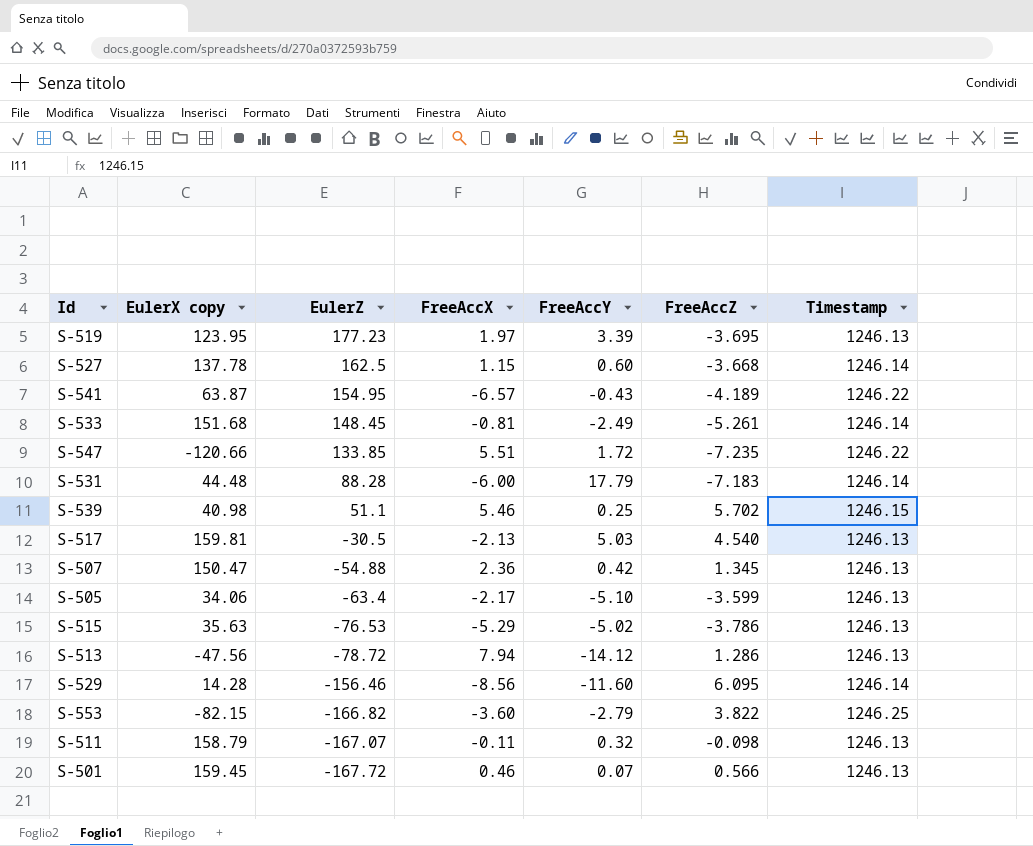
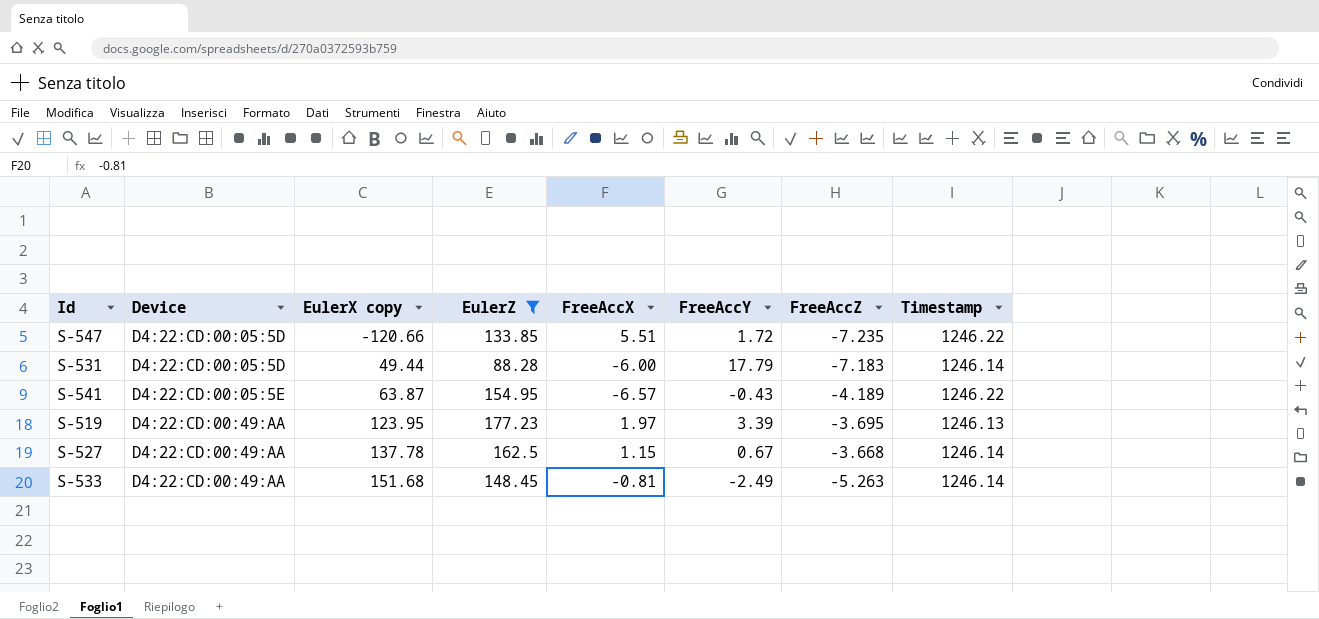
filter: none -> EulerZ >= 88.28
row order: EulerZ descending -> Device ascending
column Device | position: none -> 2
S-531 | EulerX copy: 44.48 -> 49.44
S-527 | FreeAccY: 0.60 -> 0.67
S-533 | FreeAccZ: -5.261 -> -5.263

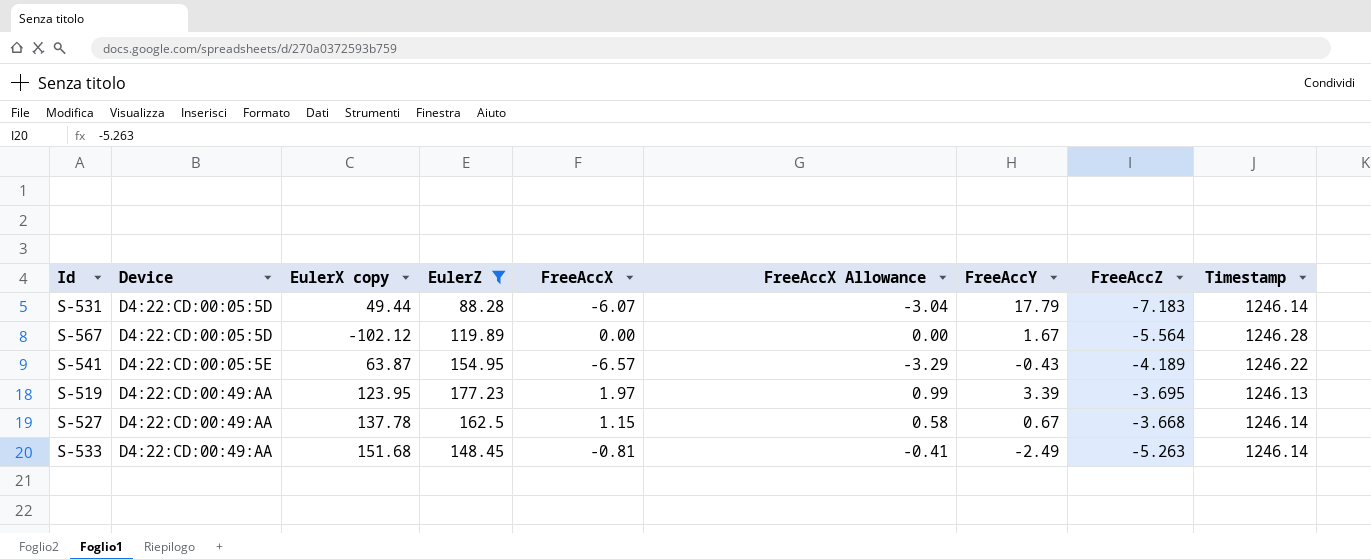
column FreeAccX Allowance | formula: none -> [FreeAccX] * 0.5
row S-547: D4:22:CD:00:05:5D | -120.66 | 133.85 | 5.51 | 1.72 | -7.235 | 1246.22 -> none
S-531 | FreeAccX: -6.00 -> -6.07
row S-567: none -> D4:22:CD:00:05:5D | -102.12 | 119.89 | 0.00 | 0.00 | 1.67 | -5.564 | 1246.28

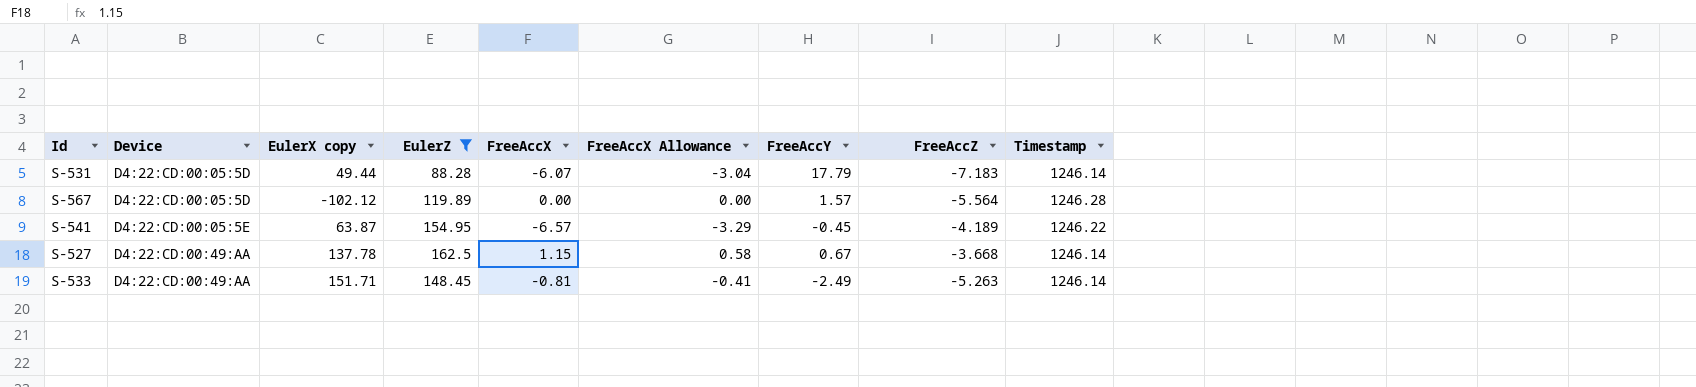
row S-519: D4:22:CD:00:49:AA | 123.95 | 177.23 | 1.97 | 0.99 | 3.39 | -3.695 | 1246.13 -> none
S-567 | FreeAccY: 1.67 -> 1.57
S-541 | FreeAccY: -0.43 -> -0.45
S-533 | EulerX copy: 151.68 -> 151.71

